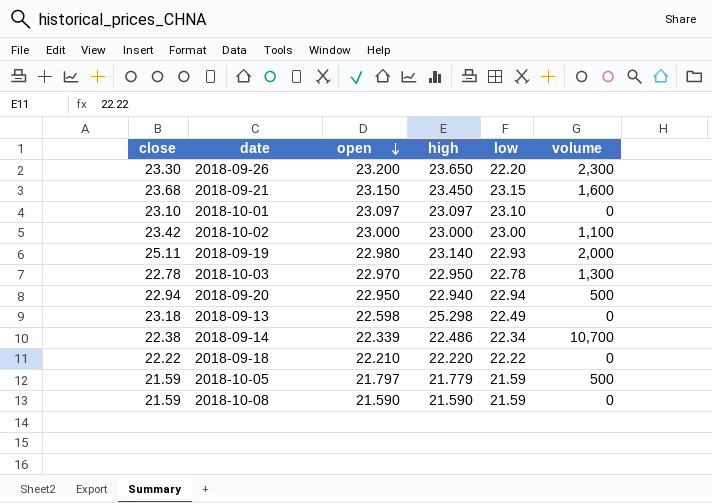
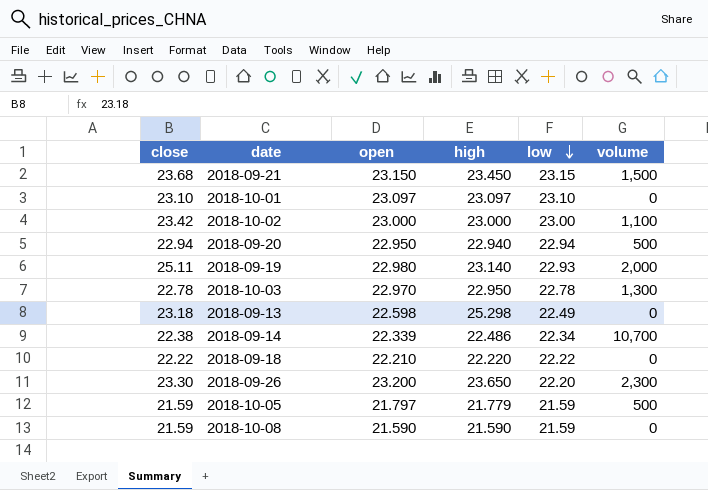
row order: open descending -> low descending
2018-09-21 | volume: 1,600 -> 1,500

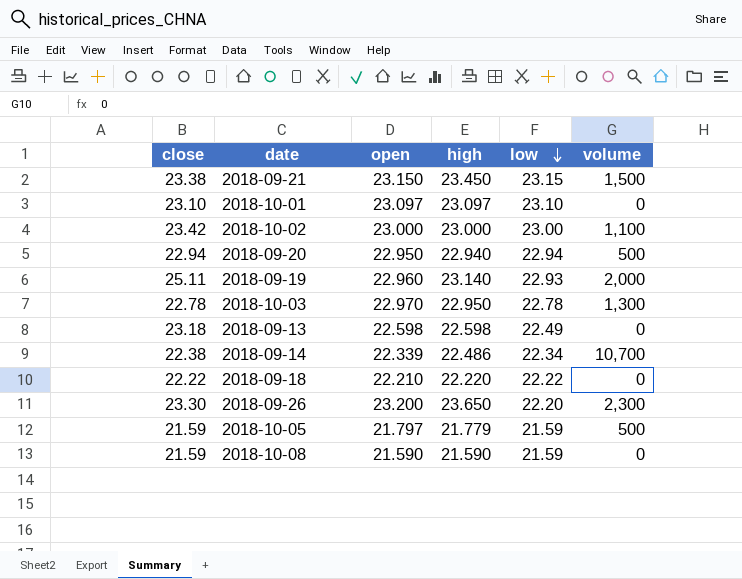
2018-09-21 | close: 23.68 -> 23.38
2018-09-19 | open: 22.980 -> 22.960
2018-09-13 | high: 25.298 -> 22.598

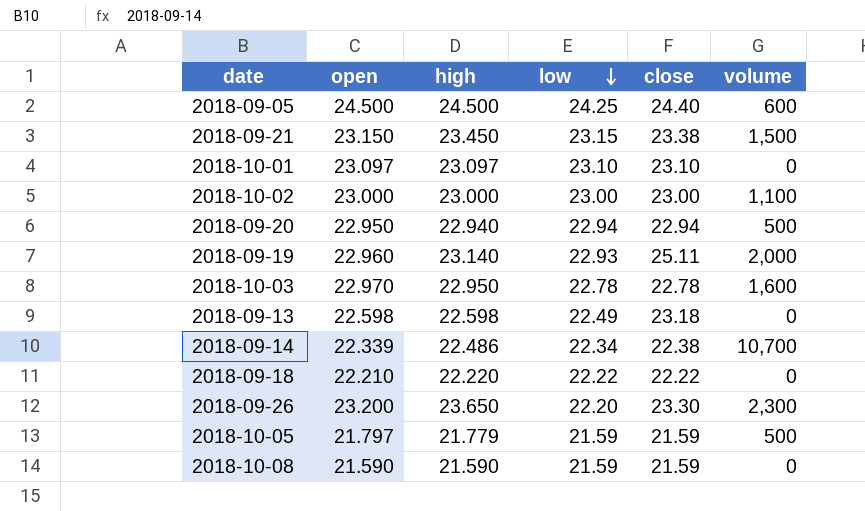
column close | position: 1 -> 5
row 2018-09-05: none -> 24.500 | 24.500 | 24.25 | 24.40 | 600
2018-10-02 | close: 23.42 -> 23.00
2018-10-03 | volume: 1,300 -> 1,600

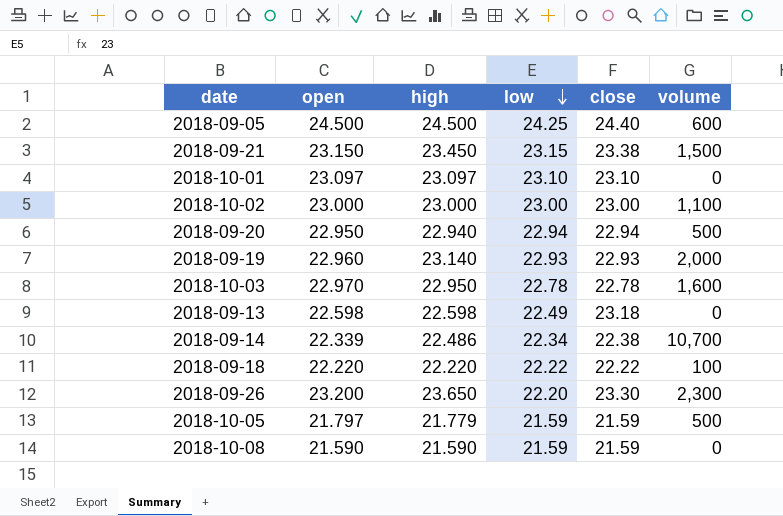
2018-09-19 | close: 25.11 -> 22.93
2018-09-18 | open: 22.210 -> 22.220
2018-09-18 | volume: 0 -> 100

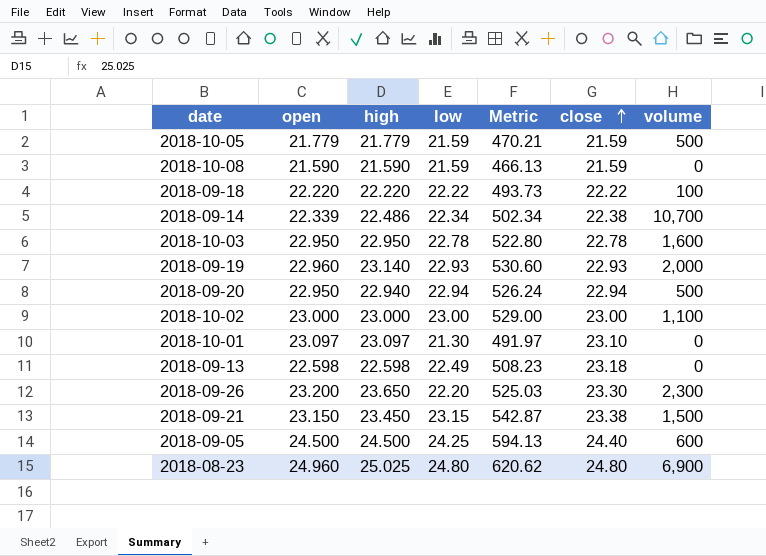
row order: low descending -> close ascending
column Metric | formula: none -> [high] * [low]
2018-10-05 | open: 21.797 -> 21.779
2018-10-03 | open: 22.970 -> 22.950
2018-10-01 | low: 23.10 -> 21.30
row 2018-08-23: none -> 24.960 | 25.025 | 24.80 | 620.62 | 24.80 | 6,900

